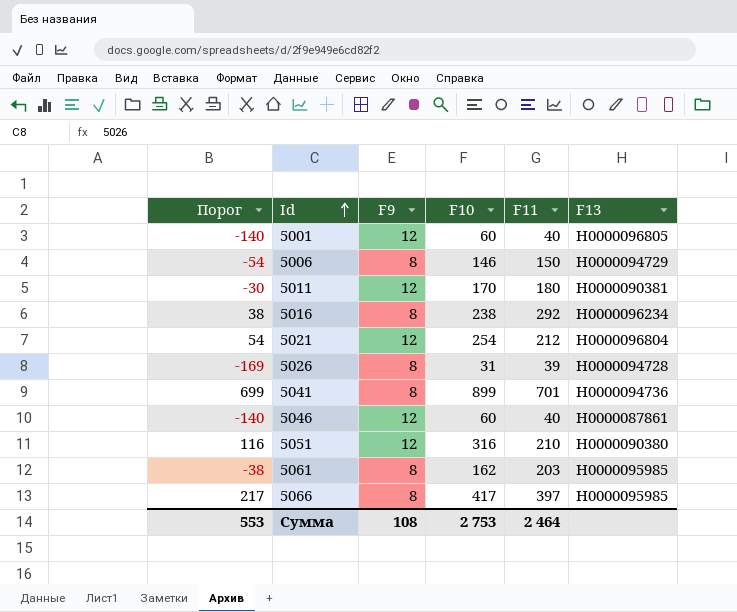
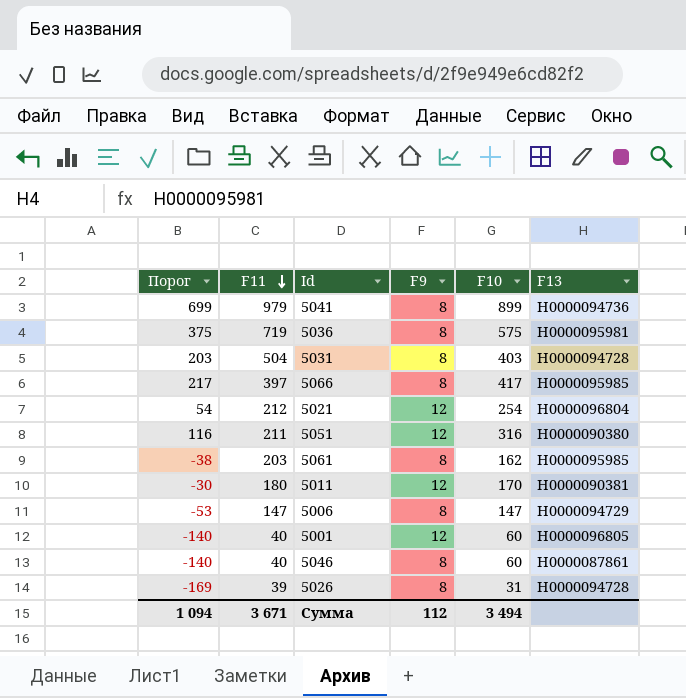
row order: Id ascending -> F11 descending
column F11 | position: 5 -> 2
row 5016: 38 | 8 | 238 | 292 | Н0000096234 -> none
5041 | F11: 701 -> 979
row 5036: none -> 375 | 719 | 8 | 575 | Н0000095981
row 5031: none -> 203 | 504 | 8 | 403 | Н0000094728
5051 | F11: 210 -> 211
5006 | Порог: -54 -> -53
5006 | F11: 150 -> 147
5006 | F10: 146 -> 147
5046 | F9: 12 -> 8
Сумма | Порог: 553 -> 1 094
Сумма | F11: 2 464 -> 3 671
Сумма | F9: 108 -> 112
Сумма | F10: 2 753 -> 3 494

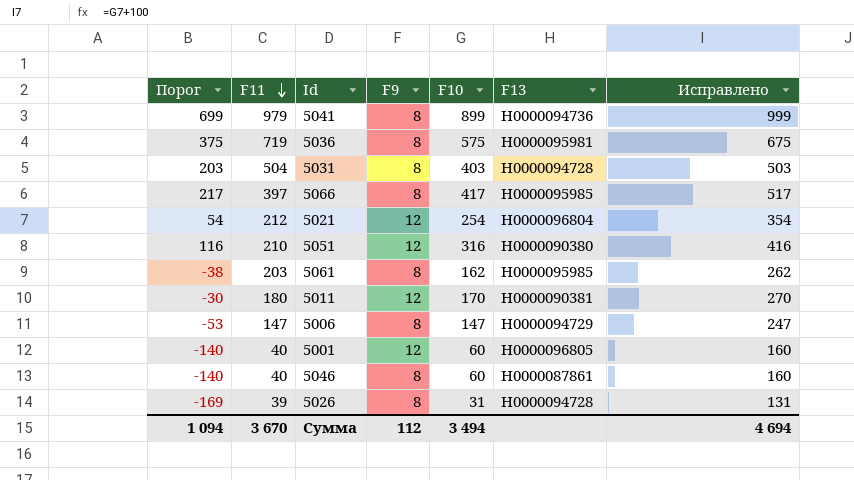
column Исправлено | formula: none -> [F10] + 100
5051 | F11: 211 -> 210
Сумма | F11: 3 671 -> 3 670

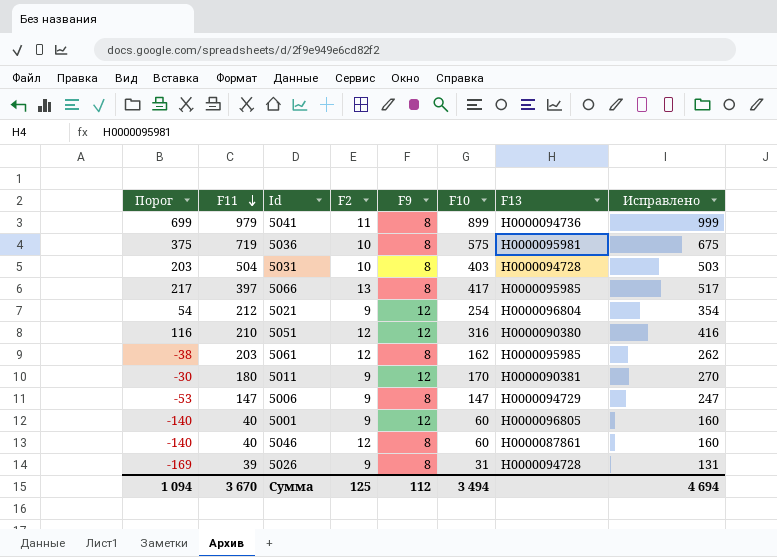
column F2 | position: none -> 4

